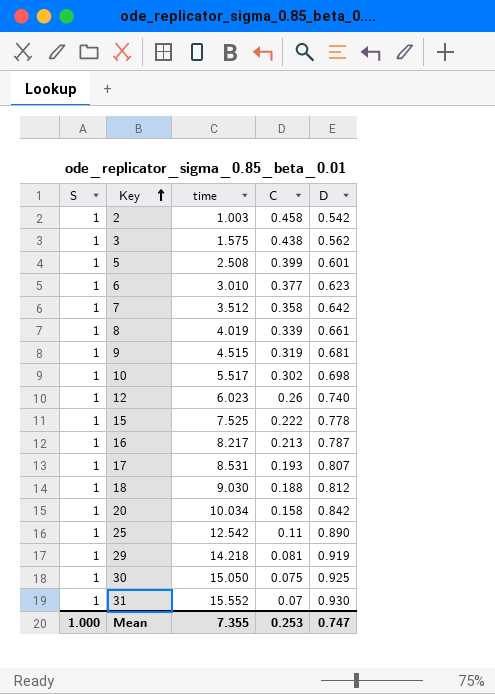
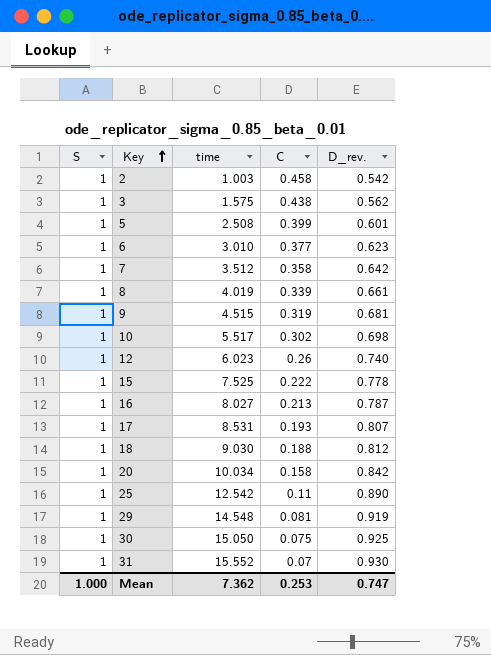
column name: D -> D_rev.
16 | time: 8.217 -> 8.027
29 | time: 14.218 -> 14.548
Mean | time: 7.355 -> 7.362

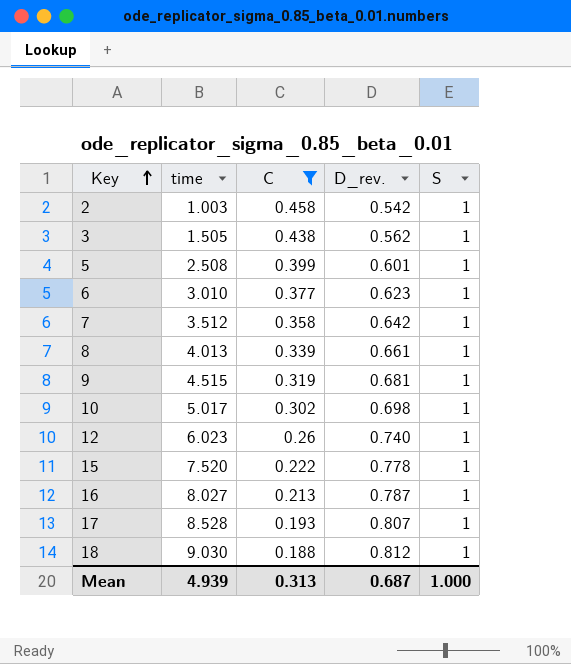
filter: none -> C >= 0.188
column S | position: 1 -> 5
3 | time: 1.575 -> 1.505
8 | time: 4.019 -> 4.013
10 | time: 5.517 -> 5.017
15 | time: 7.525 -> 7.520
17 | time: 8.531 -> 8.528
Mean | time: 7.362 -> 4.939
Mean | C: 0.253 -> 0.313
Mean | D_rev.: 0.747 -> 0.687

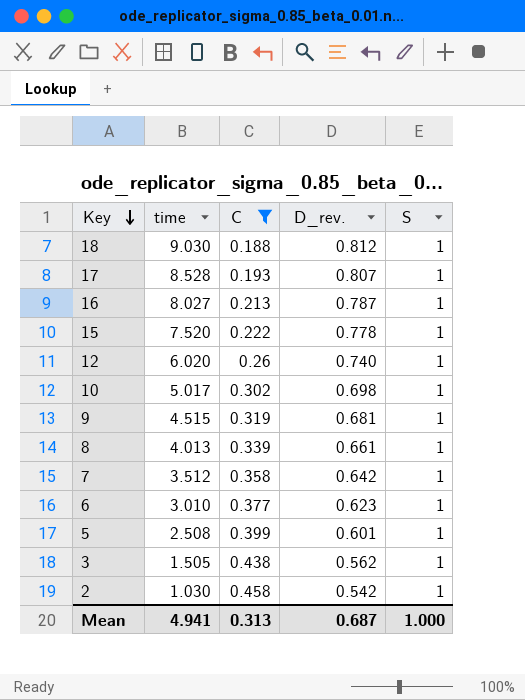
row order: Key ascending -> Key descending
12 | time: 6.023 -> 6.020
2 | time: 1.003 -> 1.030
Mean | time: 4.939 -> 4.941

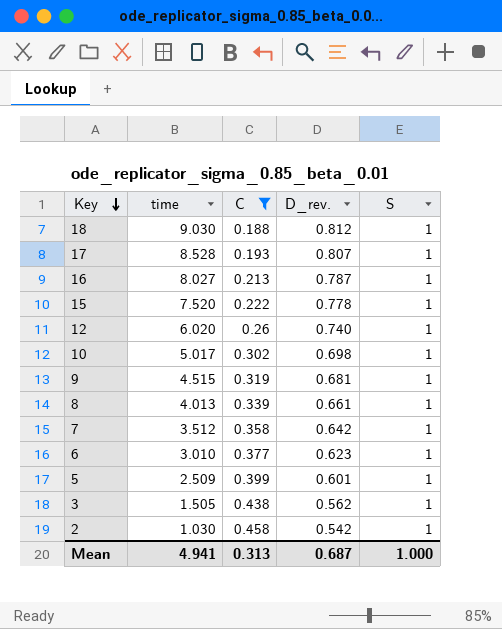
5 | time: 2.508 -> 2.509

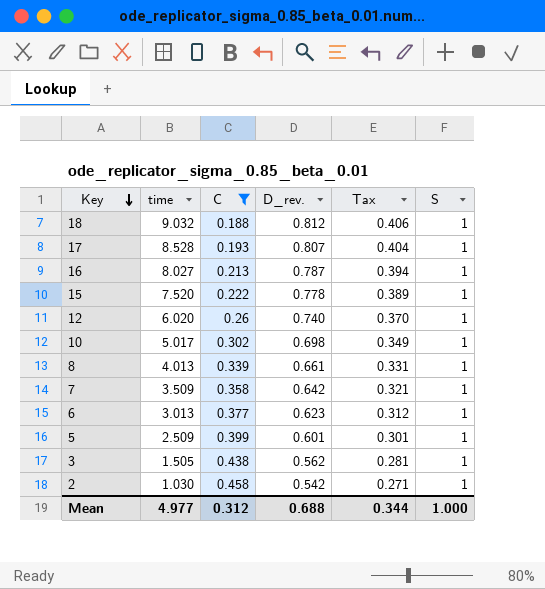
column Tax | formula: none -> [D_rev.] * 0.5
row 9: 4.515 | 0.319 | 0.681 | 1 -> none
18 | time: 9.030 -> 9.032
7 | time: 3.512 -> 3.509
6 | time: 3.010 -> 3.013
Mean | time: 4.941 -> 4.977
Mean | C: 0.313 -> 0.312
Mean | D_rev.: 0.687 -> 0.688

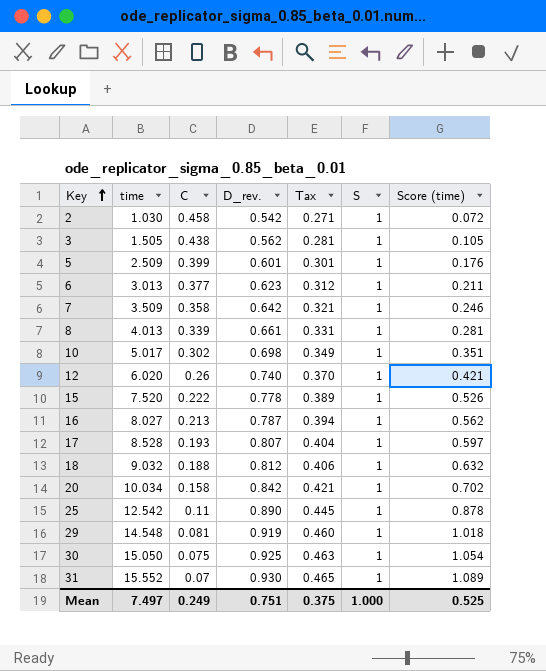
filter: C >= 0.188 -> none
row order: Key descending -> Key ascending
column Score (time) | formula: none -> [time] * 0.07
Mean | time: 4.977 -> 7.497
Mean | C: 0.312 -> 0.249
Mean | D_rev.: 0.688 -> 0.751
Mean | Tax: 0.344 -> 0.375

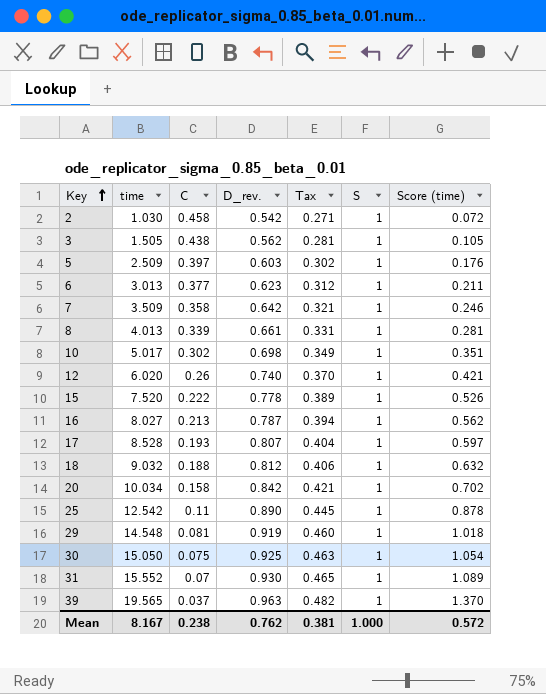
5 | C: 0.399 -> 0.397
5 | D_rev.: 0.601 -> 0.603
5 | Tax: 0.301 -> 0.302
row 39: none -> 19.565 | 0.037 | 0.963 | 0.482 | 1 | 1.370
Mean | time: 7.497 -> 8.167
Mean | C: 0.249 -> 0.238
Mean | D_rev.: 0.751 -> 0.762
Mean | Tax: 0.375 -> 0.381
Mean | Score (time): 0.525 -> 0.572

